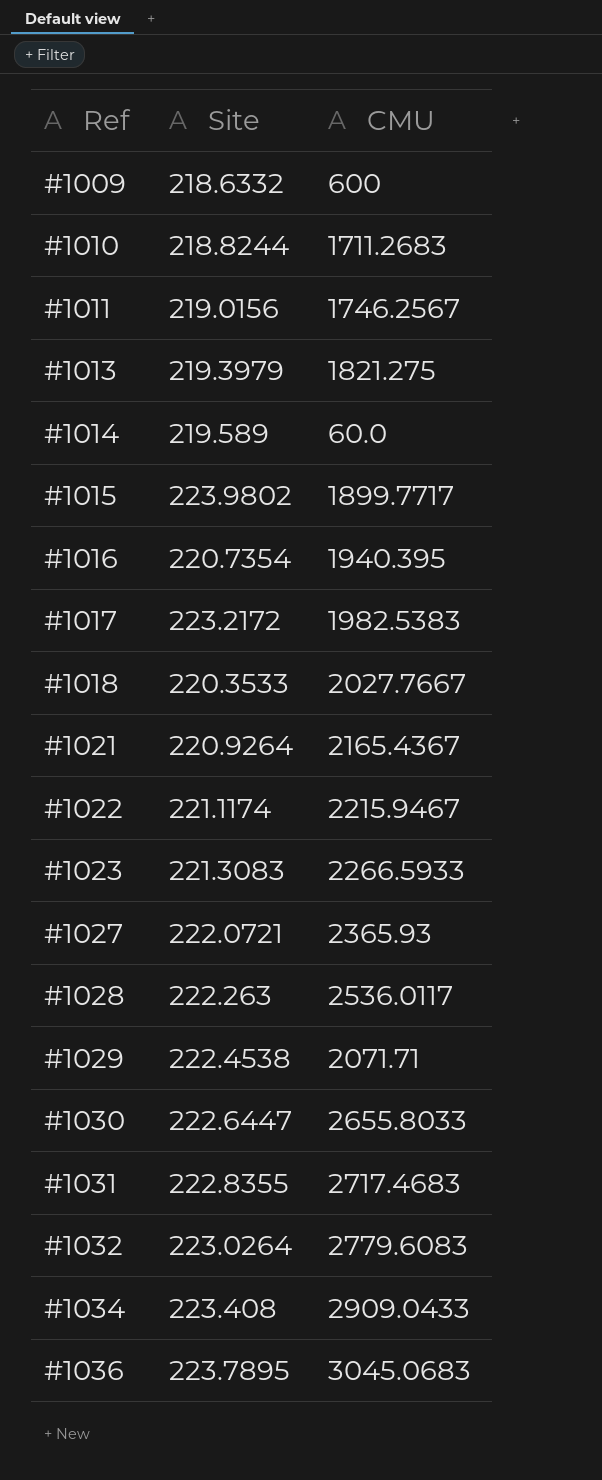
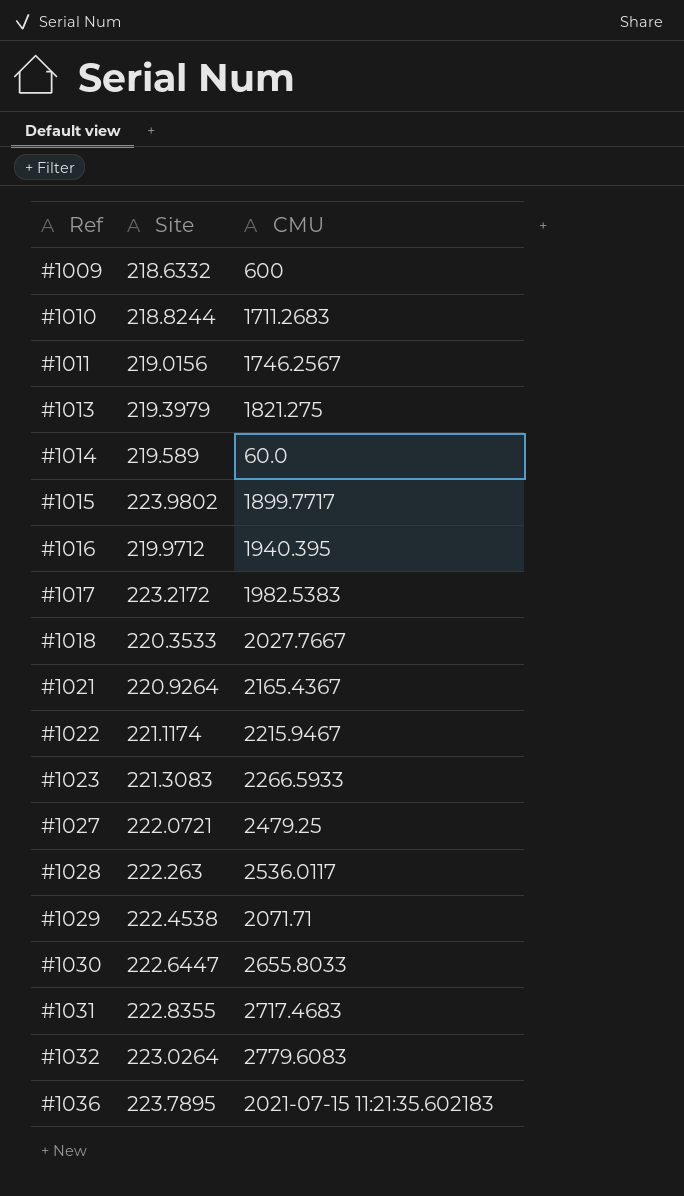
row #1034: 223.408 | 2909.0433 -> none
#1016 | Site: 220.7354 -> 219.9712
#1027 | CMU: 2365.93 -> 2479.25
#1036 | CMU: 3045.0683 -> 2021-07-15 11:21:35.602183

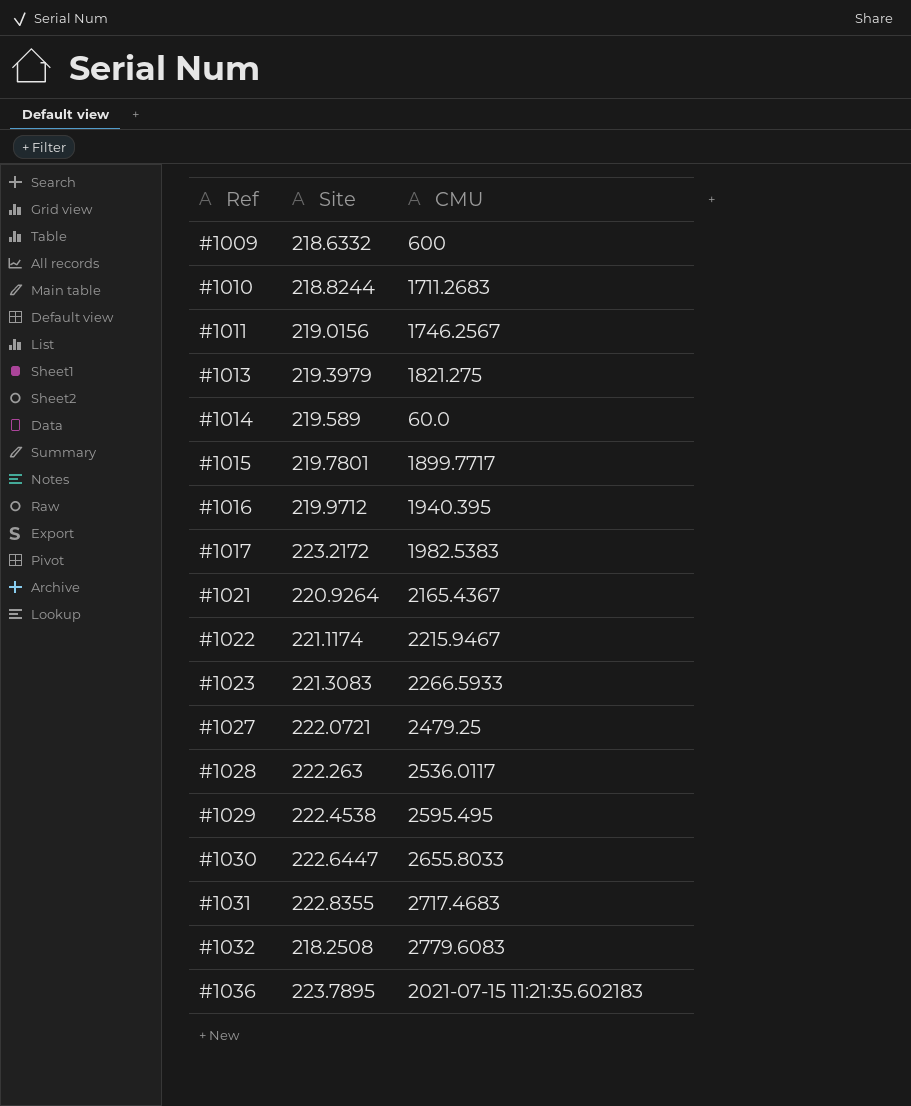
row #1018: 220.3533 | 2027.7667 -> none
#1015 | Site: 223.9802 -> 219.7801
#1029 | CMU: 2071.71 -> 2595.495
#1032 | Site: 223.0264 -> 218.2508

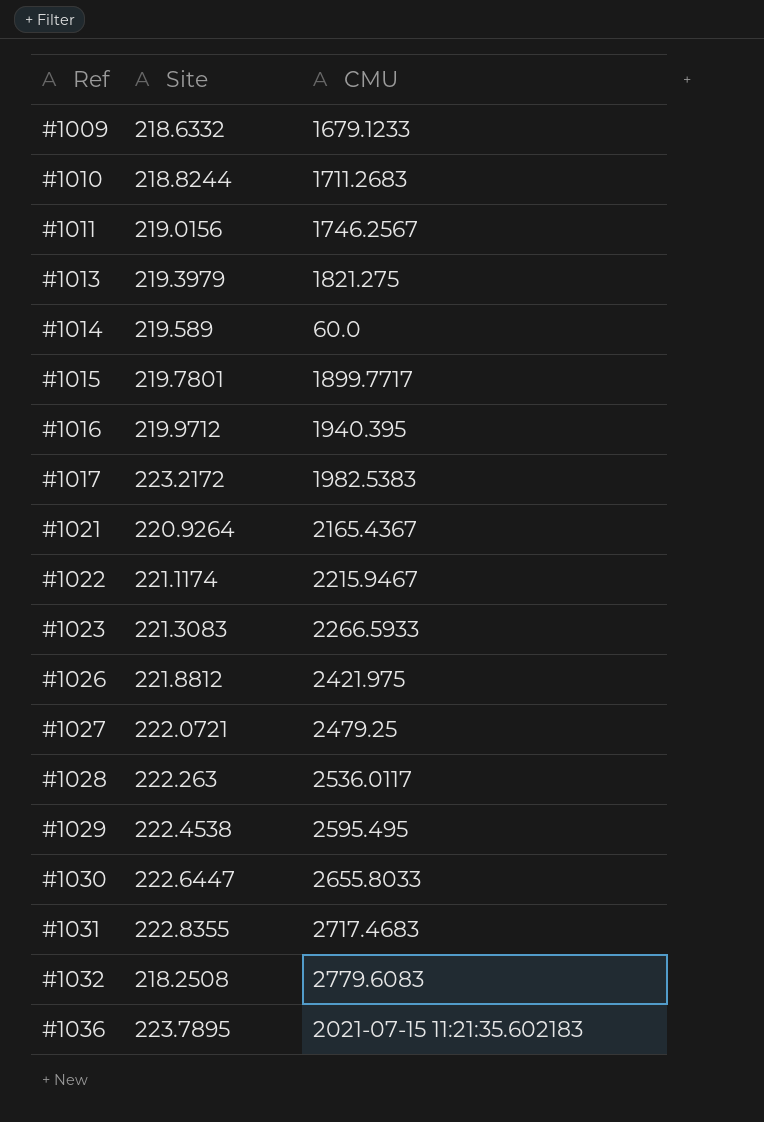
#1009 | CMU: 600 -> 1679.1233
row #1026: none -> 221.8812 | 2421.975

